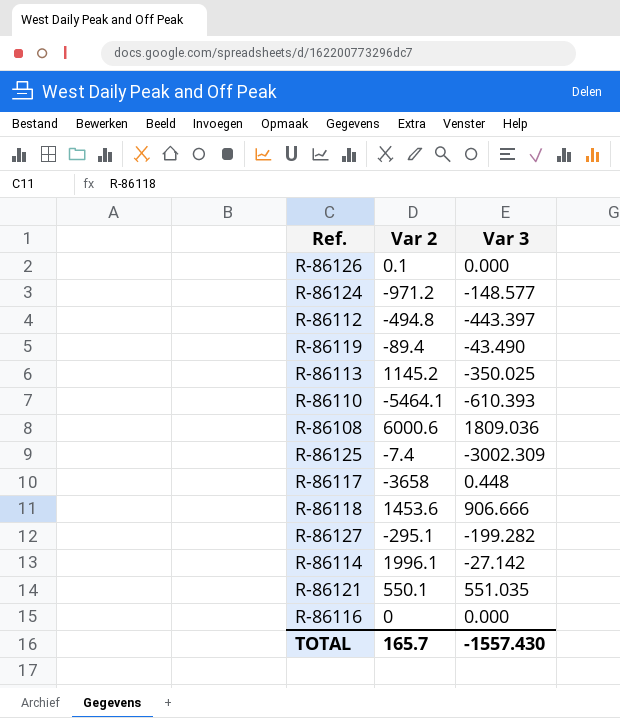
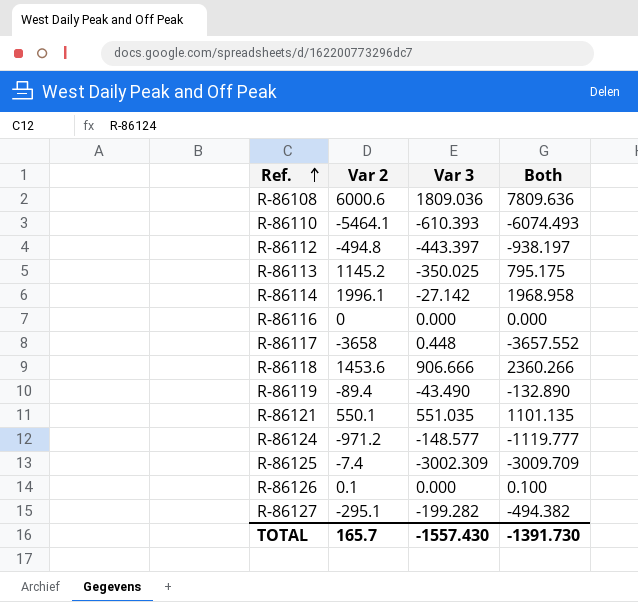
row order: none -> Ref. ascending
column Both | formula: none -> [Var 2] + [Var 3]

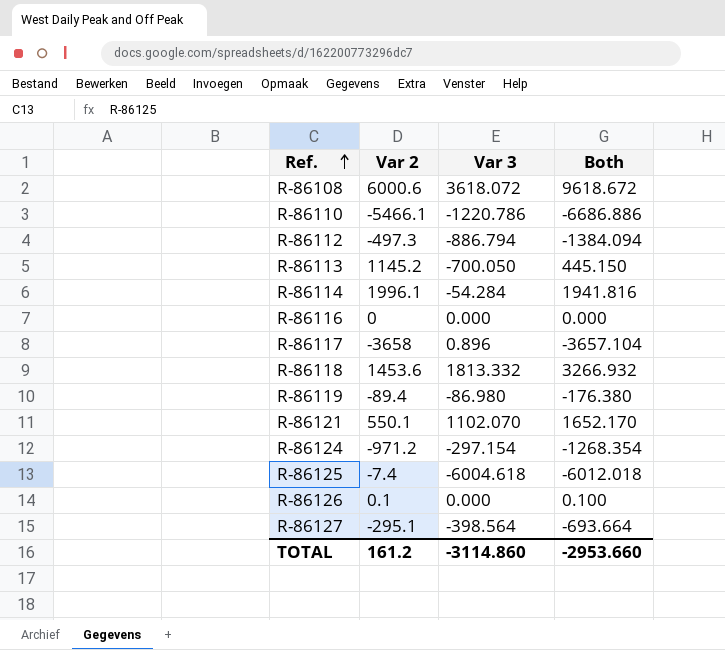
R-86108 | Var 3: 1809.036 -> 3618.072
R-86108 | Both: 7809.636 -> 9618.672
R-86110 | Var 2: -5464.1 -> -5466.1
R-86110 | Var 3: -610.393 -> -1220.786
R-86110 | Both: -6074.493 -> -6686.886
R-86112 | Var 2: -494.8 -> -497.3
R-86112 | Var 3: -443.397 -> -886.794
R-86112 | Both: -938.197 -> -1384.094
R-86113 | Var 3: -350.025 -> -700.050
R-86113 | Both: 795.175 -> 445.150
R-86114 | Var 3: -27.142 -> -54.284
R-86114 | Both: 1968.958 -> 1941.816
R-86117 | Var 3: 0.448 -> 0.896
R-86117 | Both: -3657.552 -> -3657.104
R-86118 | Var 3: 906.666 -> 1813.332
R-86118 | Both: 2360.266 -> 3266.932
R-86119 | Var 3: -43.490 -> -86.980
R-86119 | Both: -132.890 -> -176.380
R-86121 | Var 3: 551.035 -> 1102.070
R-86121 | Both: 1101.135 -> 1652.170
R-86124 | Var 3: -148.577 -> -297.154
R-86124 | Both: -1119.777 -> -1268.354
R-86125 | Var 3: -3002.309 -> -6004.618
R-86125 | Both: -3009.709 -> -6012.018
R-86127 | Var 3: -199.282 -> -398.564
R-86127 | Both: -494.382 -> -693.664
TOTAL | Var 2: 165.7 -> 161.2
TOTAL | Var 3: -1557.430 -> -3114.860
TOTAL | Both: -1391.730 -> -2953.660

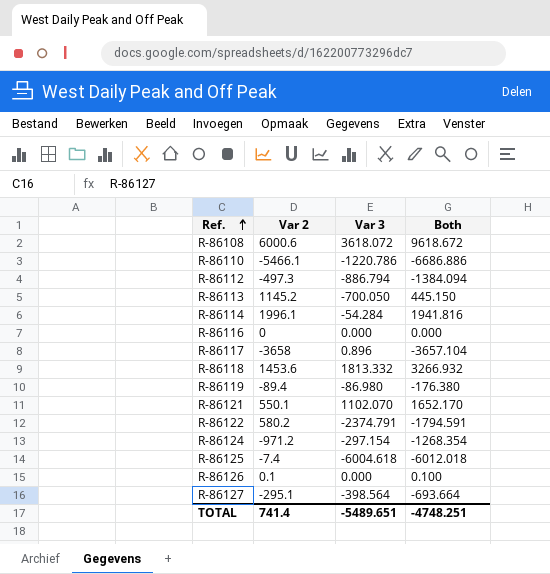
row R-86122: none -> 580.2 | -2374.791 | -1794.591
TOTAL | Var 2: 161.2 -> 741.4
TOTAL | Var 3: -3114.860 -> -5489.651
TOTAL | Both: -2953.660 -> -4748.251

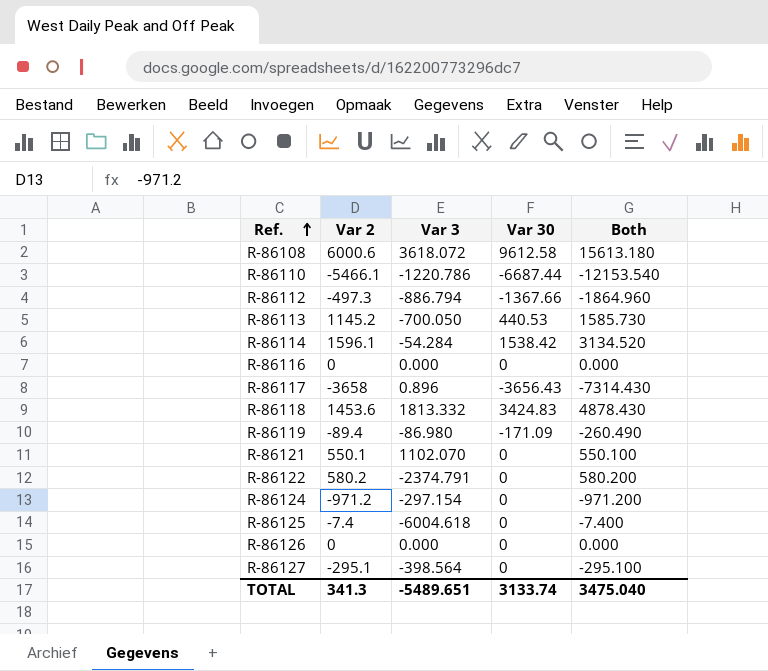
column Var 30 | position: none -> 4
column Both | formula: [Var 2] + [Var 3] -> [Var 2] + [Var 30]
R-86114 | Var 2: 1996.1 -> 1596.1
R-86126 | Var 2: 0.1 -> 0
TOTAL | Var 2: 741.4 -> 341.3
TOTAL | Both: -4748.251 -> 3475.040

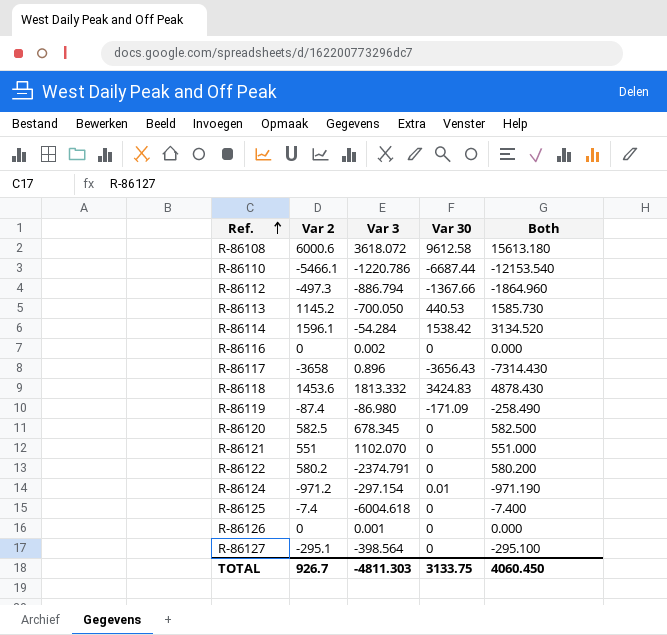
R-86116 | Var 3: 0.000 -> 0.002
R-86119 | Var 2: -89.4 -> -87.4
R-86119 | Both: -260.490 -> -258.490
row R-86120: none -> 582.5 | 678.345 | 0 | 582.500
R-86121 | Var 2: 550.1 -> 551
R-86121 | Both: 550.100 -> 551.000
R-86124 | Var 30: 0 -> 0.01
R-86124 | Both: -971.200 -> -971.190
R-86126 | Var 3: 0.000 -> 0.001
TOTAL | Var 2: 341.3 -> 926.7
TOTAL | Var 3: -5489.651 -> -4811.303
TOTAL | Var 30: 3133.74 -> 3133.75
TOTAL | Both: 3475.040 -> 4060.450

